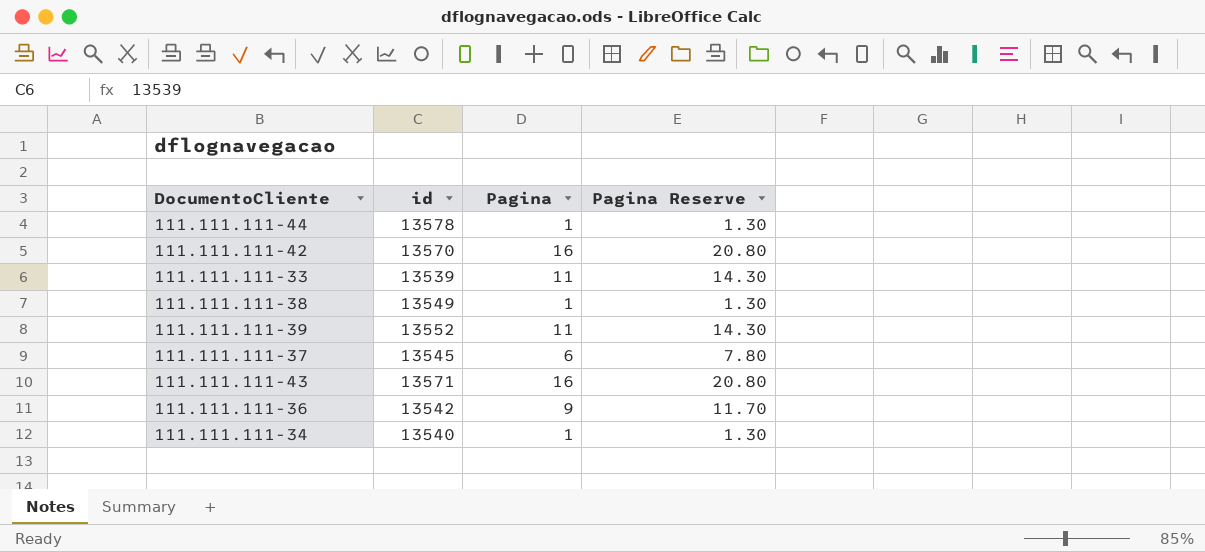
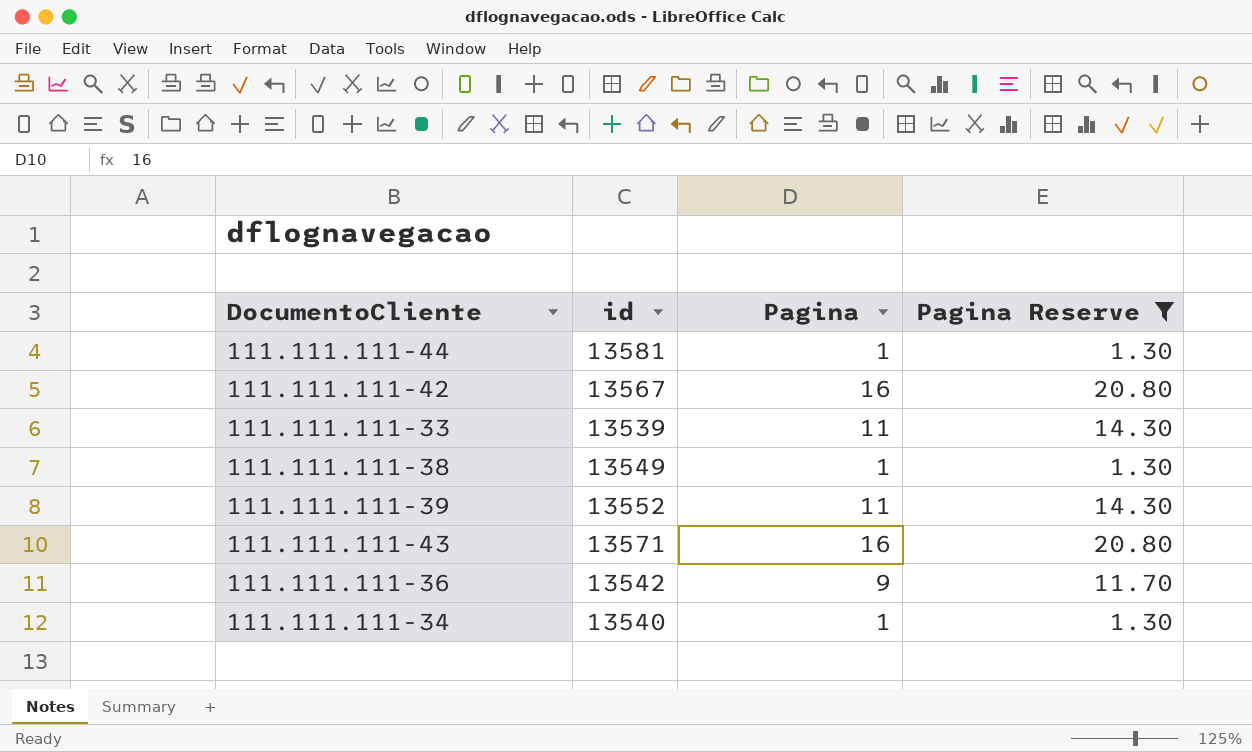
filter: none -> Pagina Reserve != 7.80
111.111.111-44 | id: 13578 -> 13581
111.111.111-42 | id: 13570 -> 13567

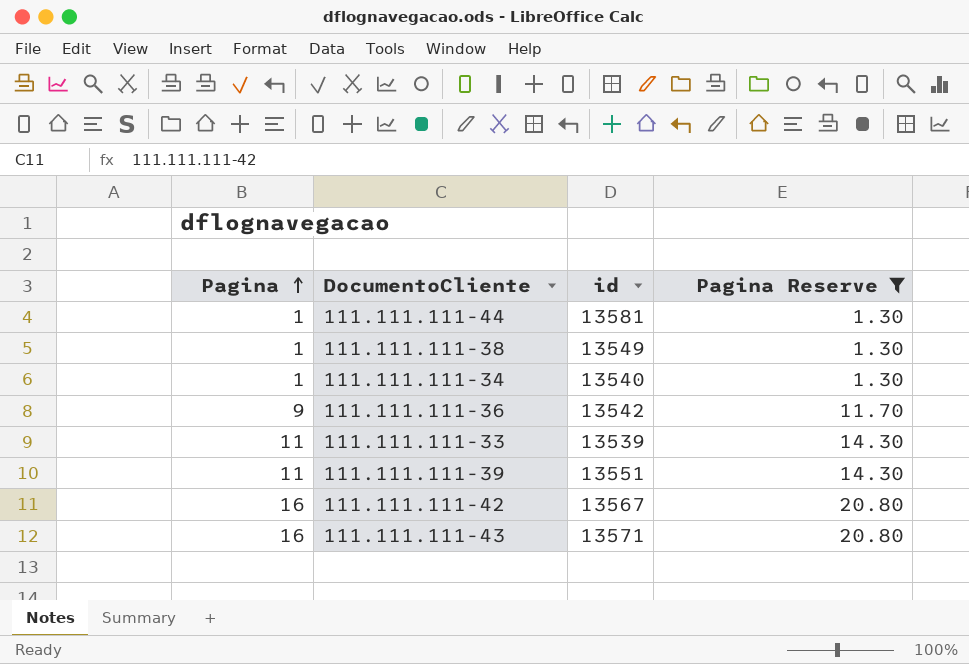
row order: none -> Pagina ascending
column Pagina | position: 3 -> 1
111.111.111-39 | id: 13552 -> 13551

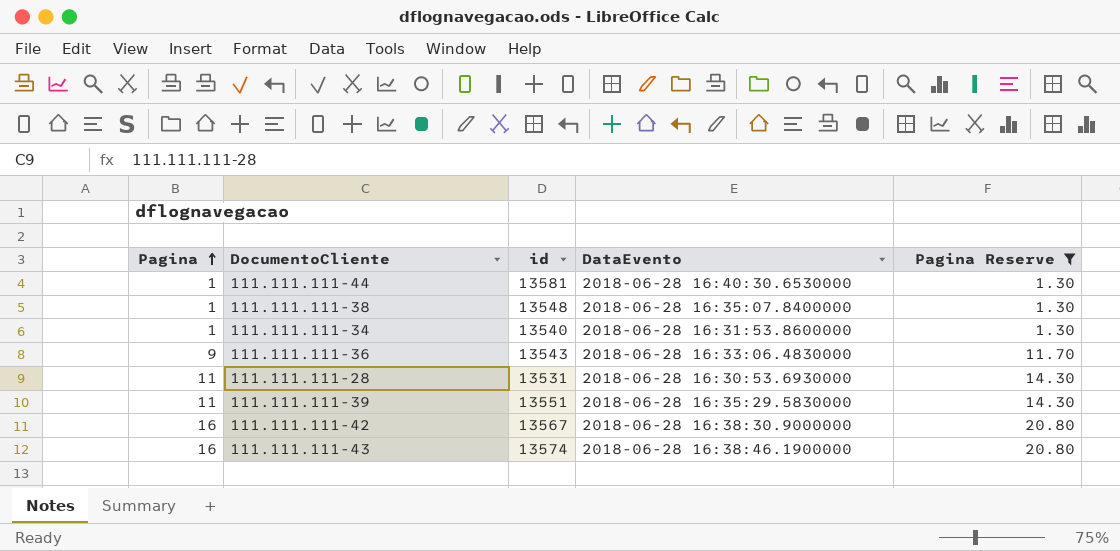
column DataEvento | position: none -> 4
row 111.111.111-33: 11 | 13539 | 14.30 -> none
111.111.111-38 | id: 13549 -> 13548
111.111.111-36 | id: 13542 -> 13543
row 111.111.111-28: none -> 11 | 13531 | 2018-06-28 16:30:53.6930000 | 14.30
111.111.111-43 | id: 13571 -> 13574

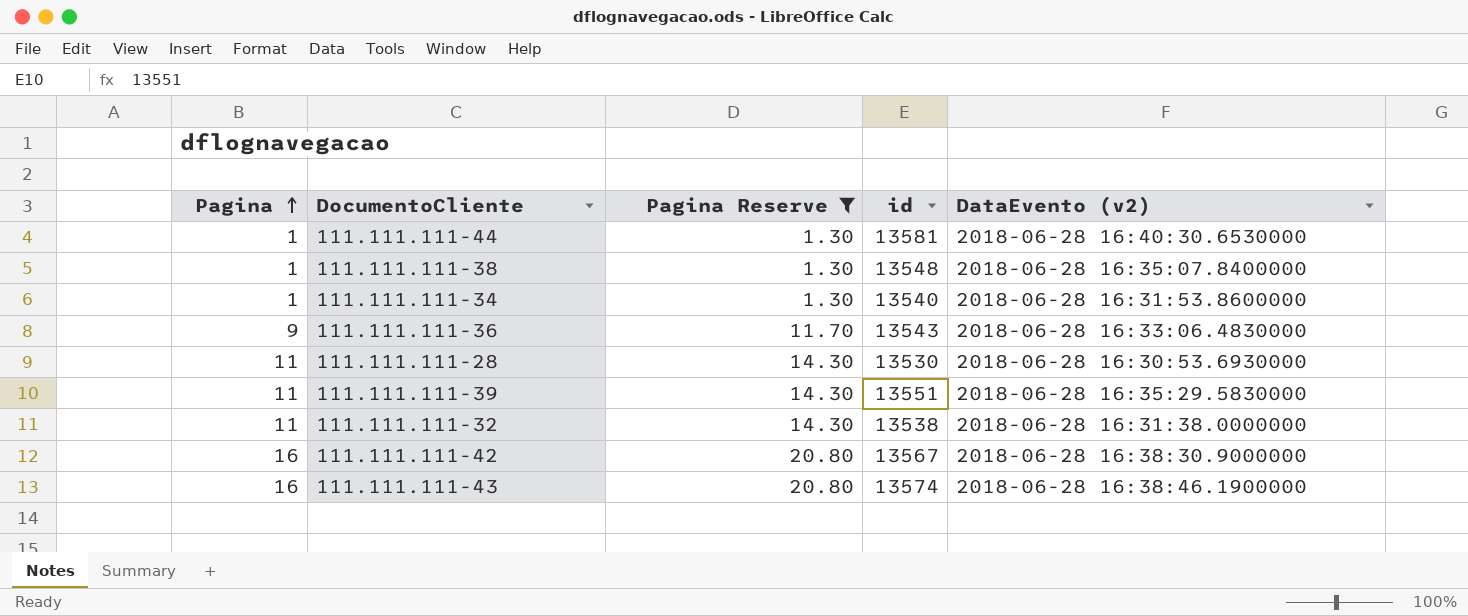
column Pagina Reserve | position: 5 -> 3
column name: DataEvento -> DataEvento (v2)
111.111.111-28 | id: 13531 -> 13530
row 111.111.111-32: none -> 11 | 14.30 | 13538 | 2018-06-28 16:31:38.0000000

